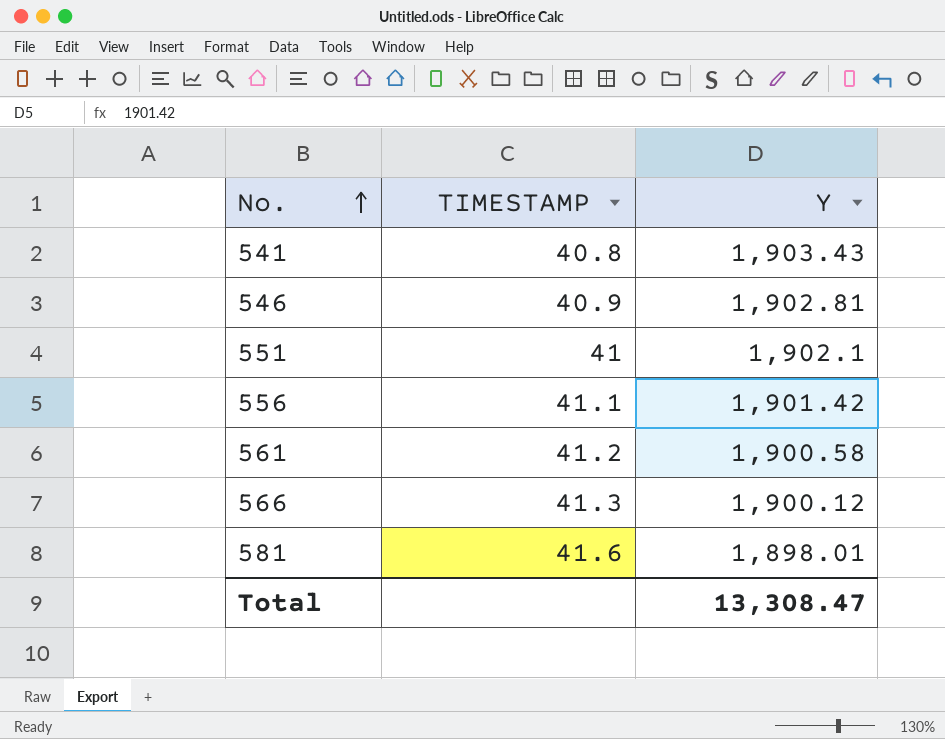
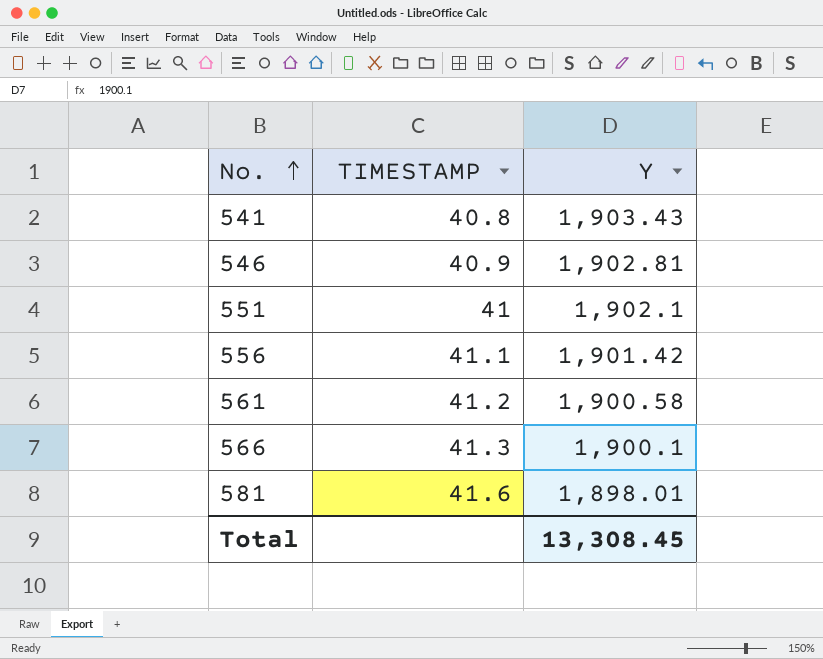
566 | Y: 1,900.12 -> 1,900.1
Total | Y: 13,308.47 -> 13,308.45

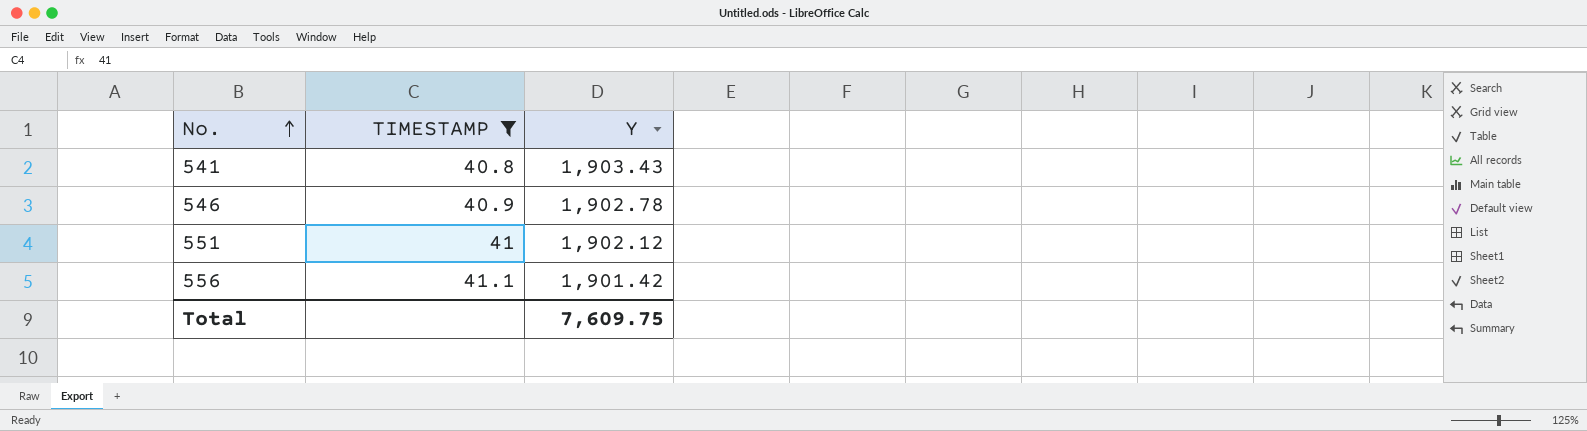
filter: none -> TIMESTAMP <= 41.1
546 | Y: 1,902.81 -> 1,902.78
551 | Y: 1,902.1 -> 1,902.12
Total | Y: 13,308.45 -> 7,609.75

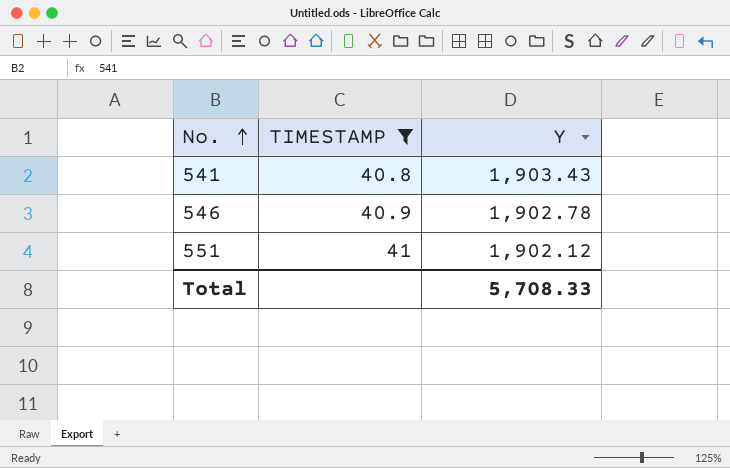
row 556: 41.1 | 1,901.42 -> none
Total | Y: 7,609.75 -> 5,708.33

